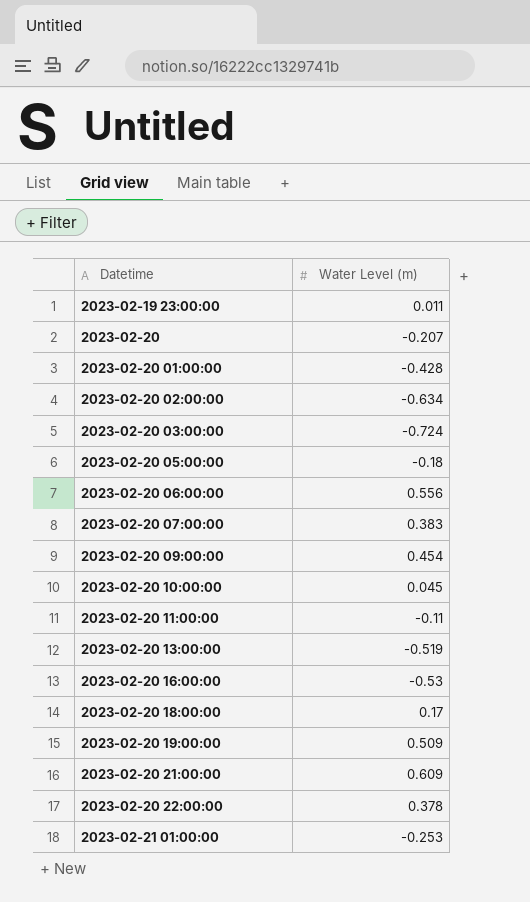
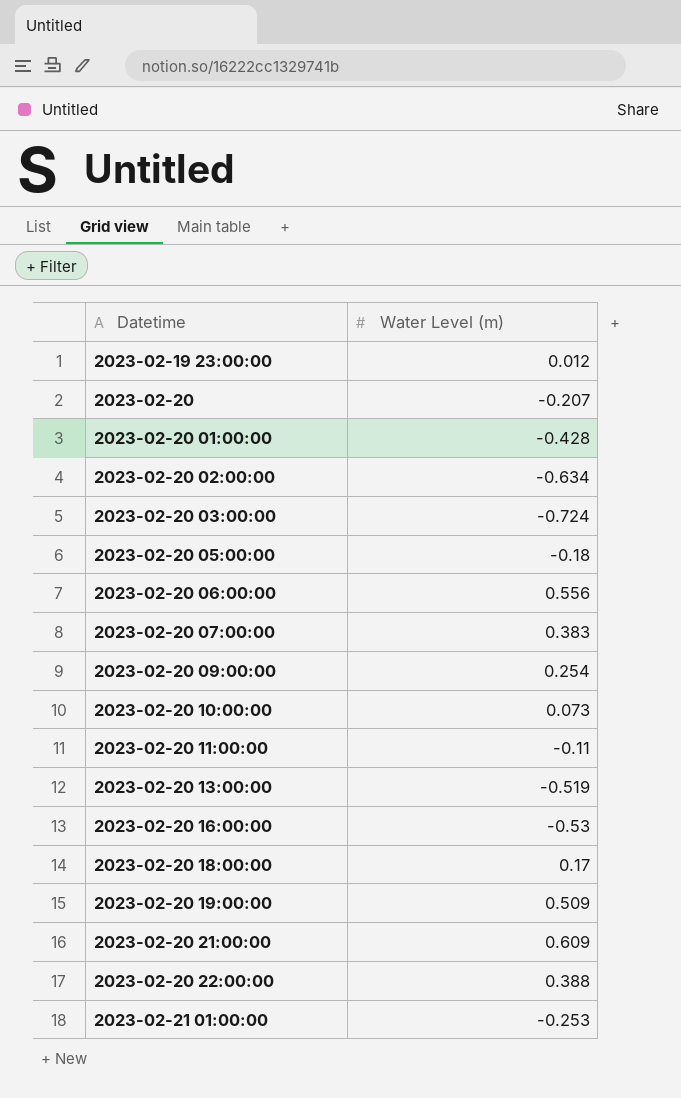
2023-02-19 23:00:00 | Water Level (m): 0.011 -> 0.012
2023-02-20 09:00:00 | Water Level (m): 0.454 -> 0.254
2023-02-20 10:00:00 | Water Level (m): 0.045 -> 0.073
2023-02-20 22:00:00 | Water Level (m): 0.378 -> 0.388

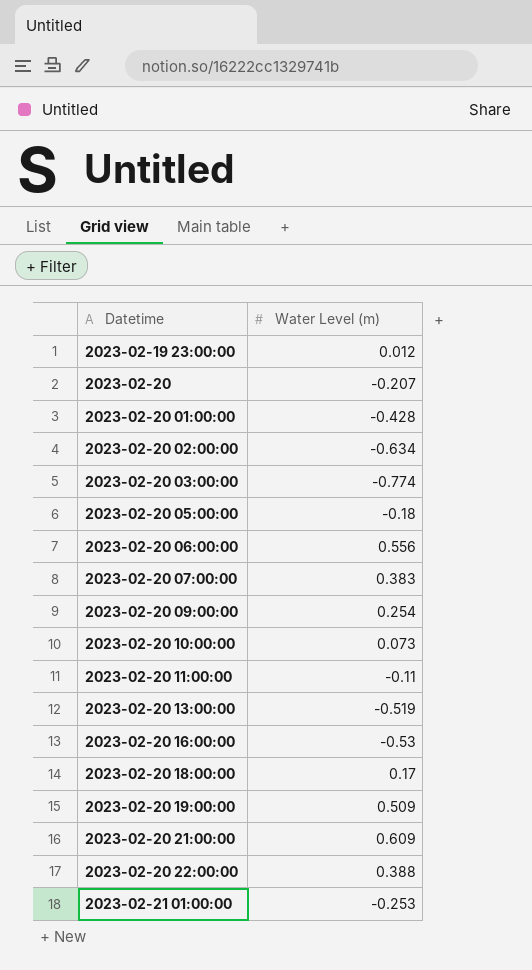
2023-02-20 03:00:00 | Water Level (m): -0.724 -> -0.774

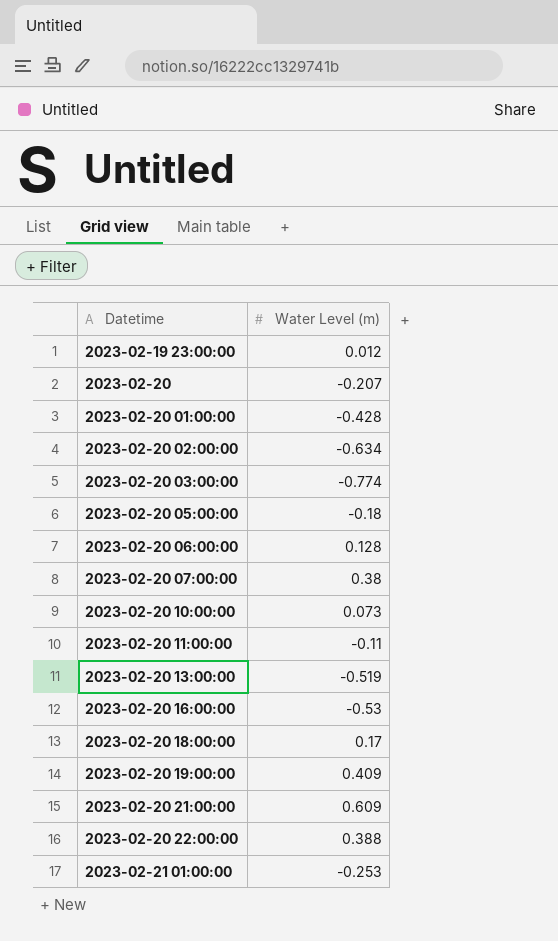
row 2023-02-20 09:00:00: 0.254 -> none
2023-02-20 06:00:00 | Water Level (m): 0.556 -> 0.128
2023-02-20 07:00:00 | Water Level (m): 0.383 -> 0.38
2023-02-20 19:00:00 | Water Level (m): 0.509 -> 0.409

